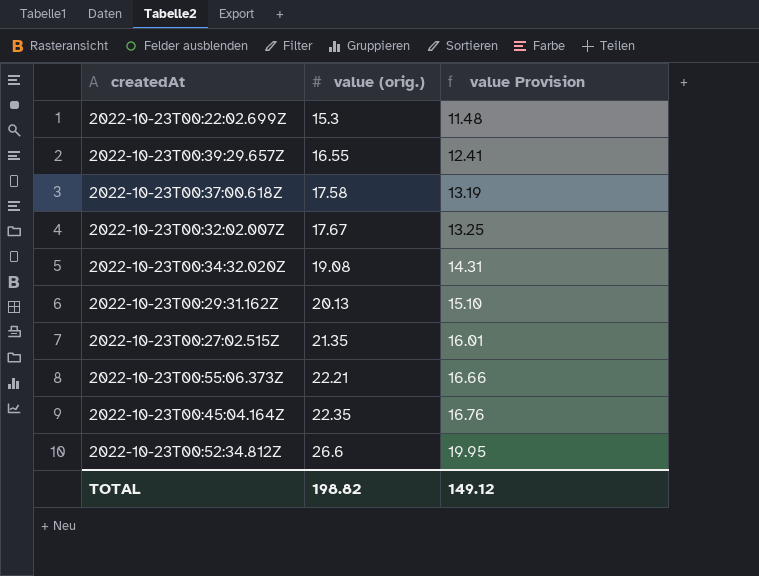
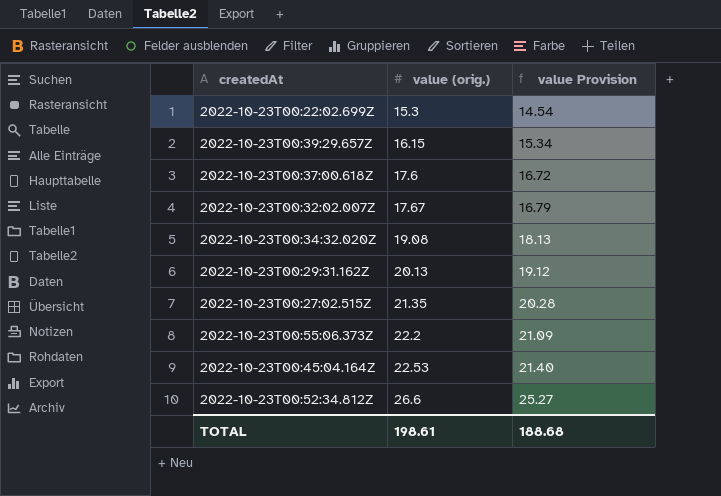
column value Provision | formula: [value (orig.)] * 0.75 -> [value (orig.)] * 0.95
2022-10-23T00:39:29.657Z | value (orig.): 16.55 -> 16.15
2022-10-23T00:37:00.618Z | value (orig.): 17.58 -> 17.6
2022-10-23T00:55:06.373Z | value (orig.): 22.21 -> 22.2
2022-10-23T00:45:04.164Z | value (orig.): 22.35 -> 22.53
TOTAL | value (orig.): 198.82 -> 198.61
TOTAL | value Provision: 149.12 -> 188.68

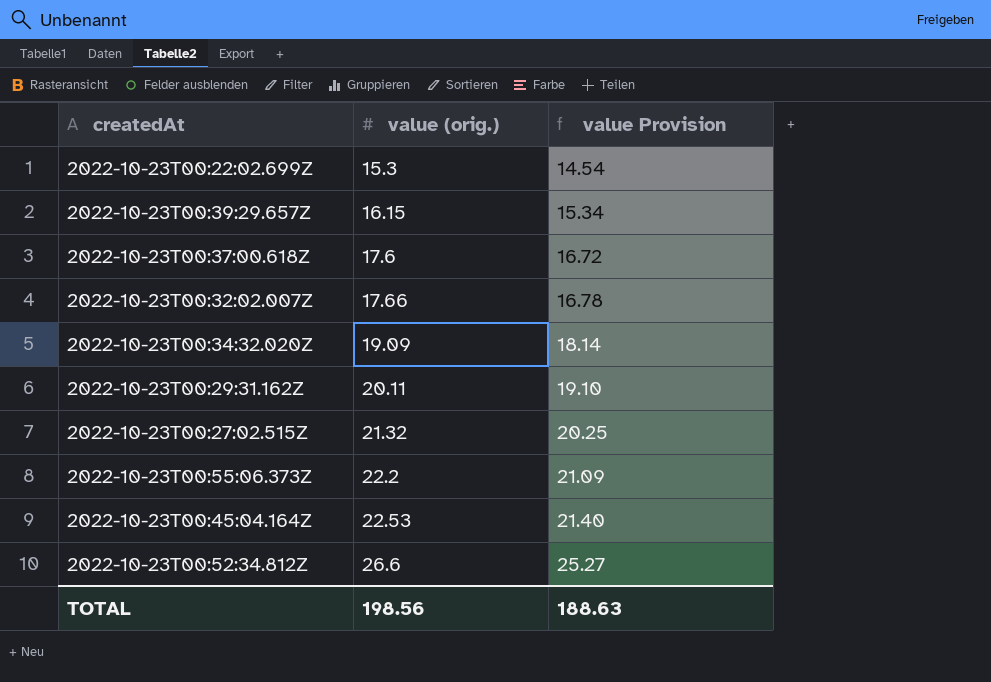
2022-10-23T00:32:02.007Z | value (orig.): 17.67 -> 17.66
2022-10-23T00:32:02.007Z | value Provision: 16.79 -> 16.78
2022-10-23T00:34:32.020Z | value (orig.): 19.08 -> 19.09
2022-10-23T00:34:32.020Z | value Provision: 18.13 -> 18.14
2022-10-23T00:29:31.162Z | value (orig.): 20.13 -> 20.11
2022-10-23T00:29:31.162Z | value Provision: 19.12 -> 19.10
2022-10-23T00:27:02.515Z | value (orig.): 21.35 -> 21.32
2022-10-23T00:27:02.515Z | value Provision: 20.28 -> 20.25
TOTAL | value (orig.): 198.61 -> 198.56
TOTAL | value Provision: 188.68 -> 188.63

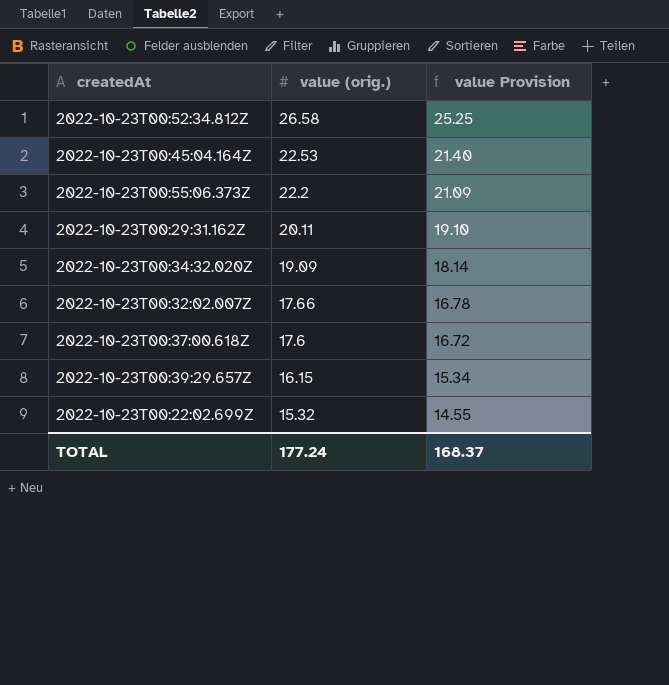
row order: value (orig.) ascending -> value (orig.) descending
row 2022-10-23T00:27:02.515Z: 21.32 | 20.25 -> none
2022-10-23T00:52:34.812Z | value (orig.): 26.6 -> 26.58
2022-10-23T00:52:34.812Z | value Provision: 25.27 -> 25.25
2022-10-23T00:22:02.699Z | value (orig.): 15.3 -> 15.32
2022-10-23T00:22:02.699Z | value Provision: 14.54 -> 14.55
TOTAL | value (orig.): 198.56 -> 177.24
TOTAL | value Provision: 188.63 -> 168.37

